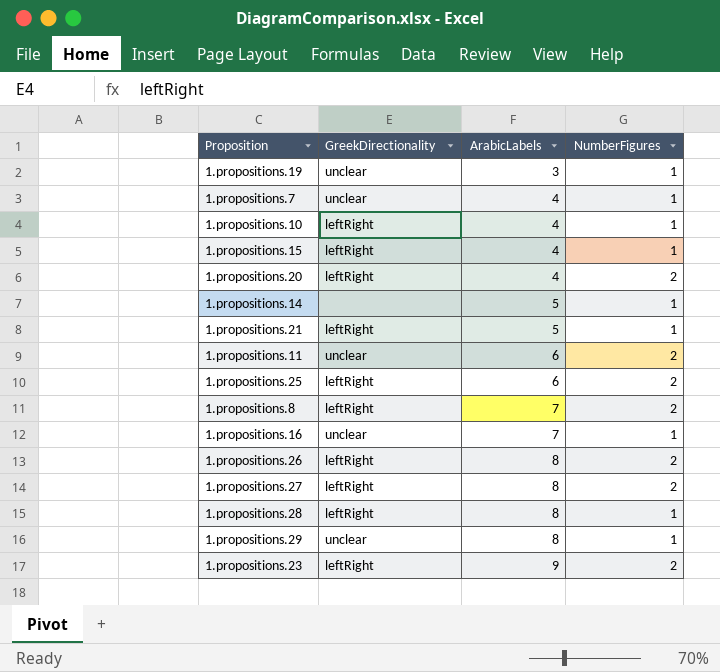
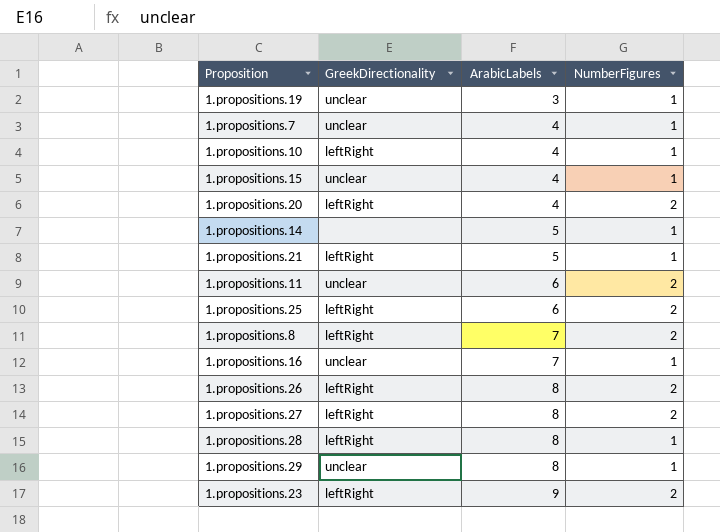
1.propositions.15 | GreekDirectionality: leftRight -> unclear

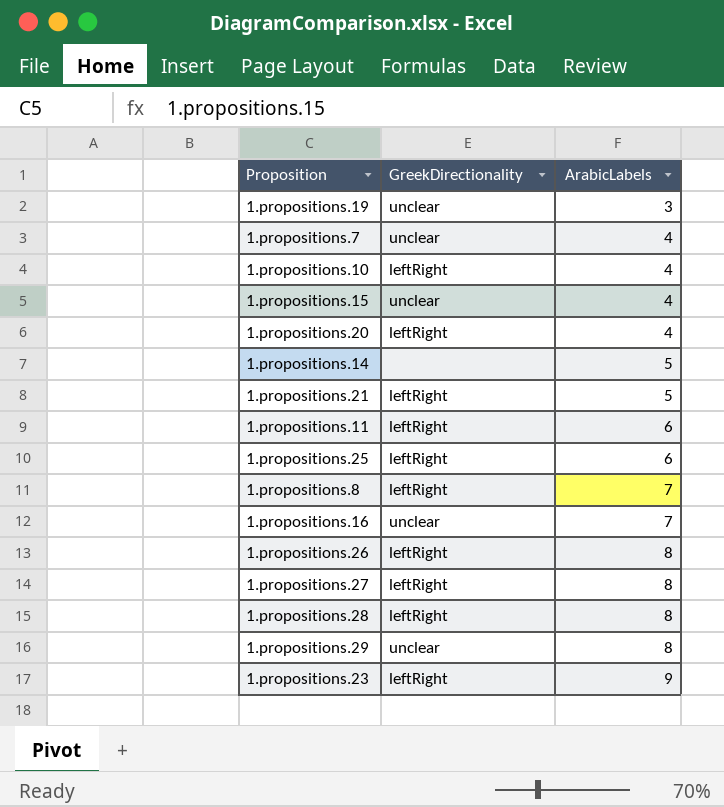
column NumberFigures | position: 4 -> none
1.propositions.11 | GreekDirectionality: unclear -> leftRight

